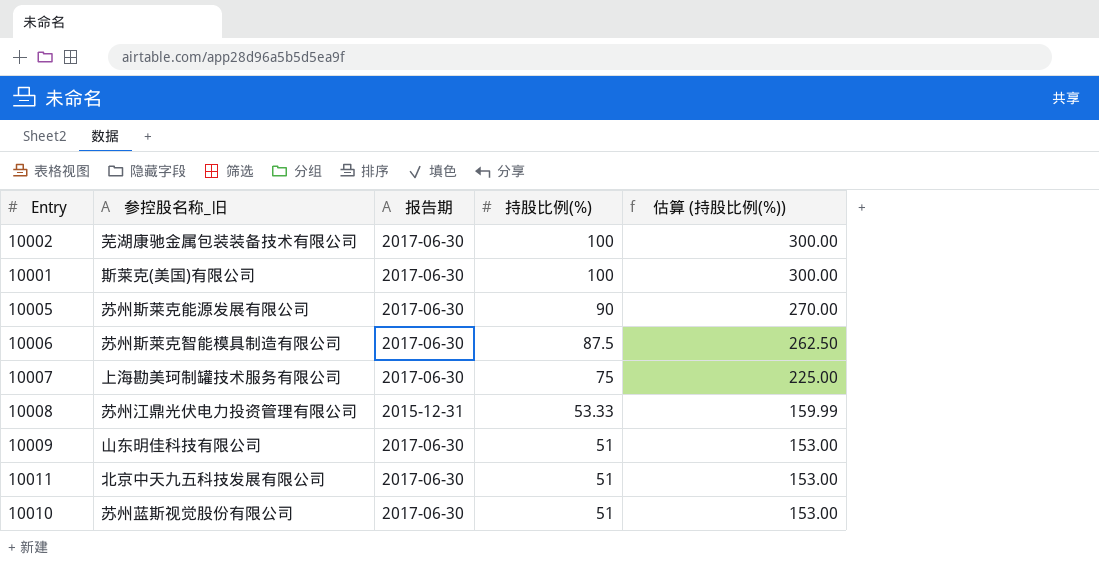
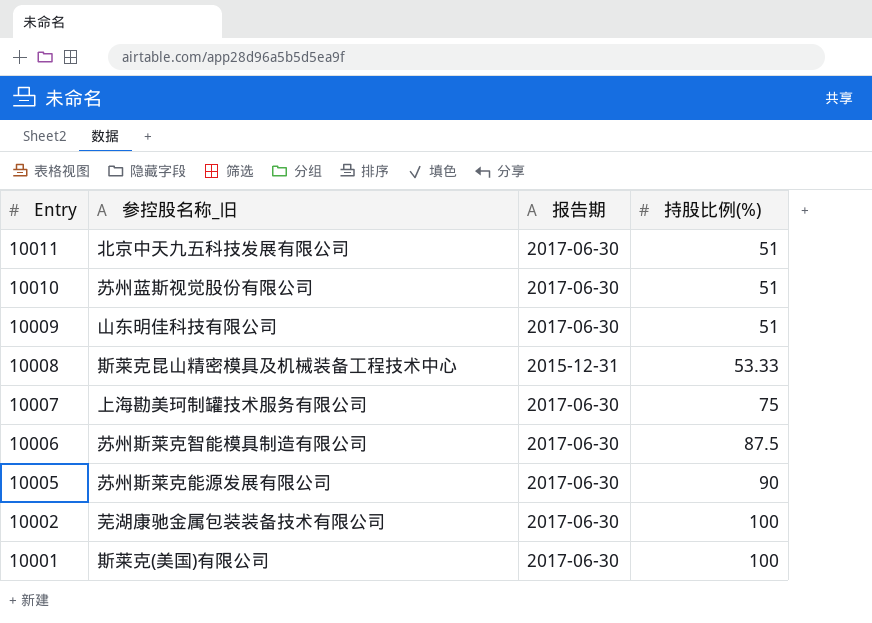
row order: 持股比例(%) descending -> Entry descending
column 估算 (持股比例(%)) | formula: [持股比例(%)] * 3 -> none
10008 | 参控股名称_旧: 苏州江鼎光伏电力投资管理有限公司 -> 斯莱克昆山精密模具及机械装备工程技术中心

